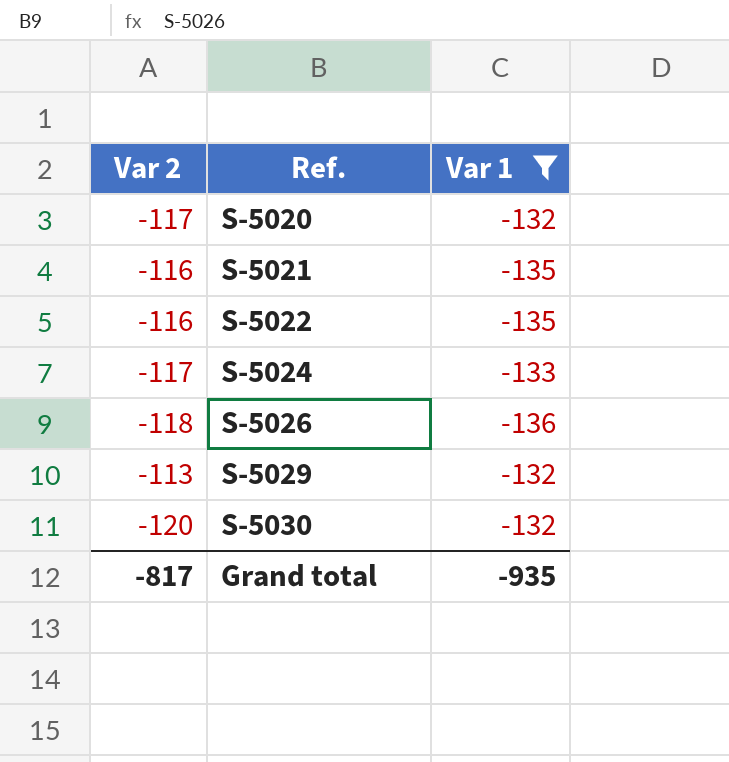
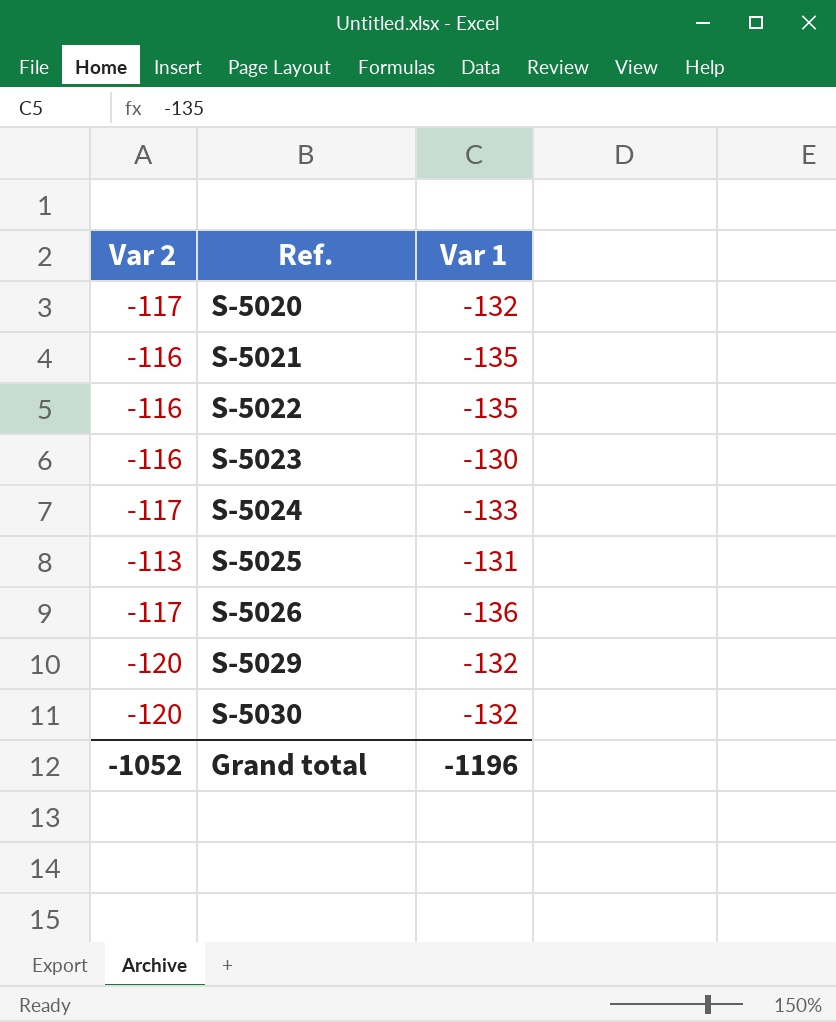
filter: Var 1 <= -132 -> none
S-5026 | Var 2: -118 -> -117
S-5029 | Var 2: -113 -> -120
Grand total | Var 2: -817 -> -1052
Grand total | Var 1: -935 -> -1196

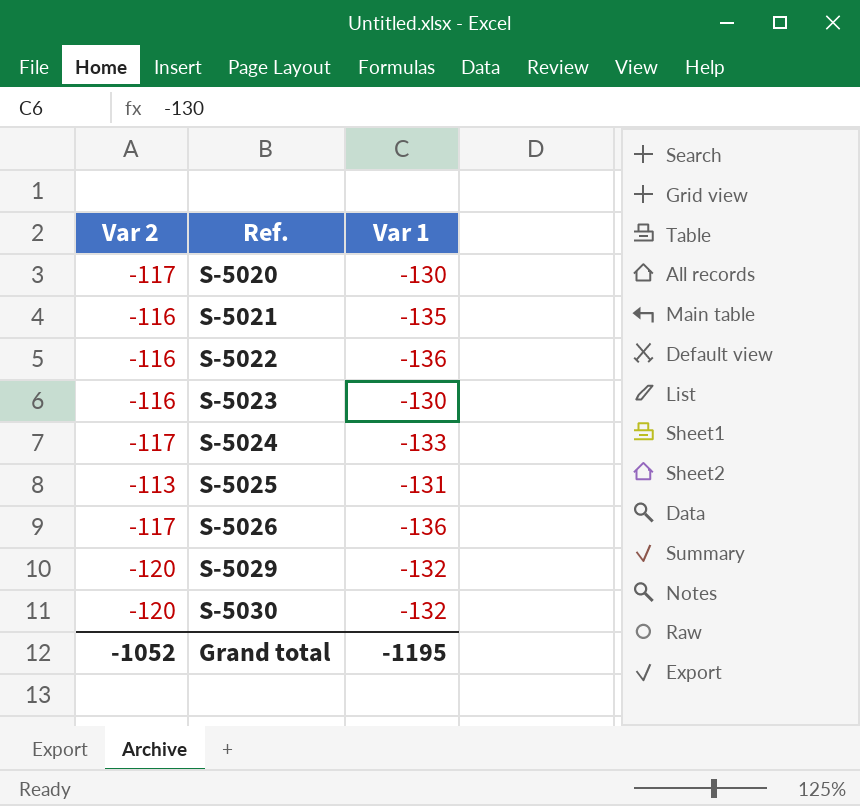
S-5020 | Var 1: -132 -> -130
S-5022 | Var 1: -135 -> -136
Grand total | Var 1: -1196 -> -1195

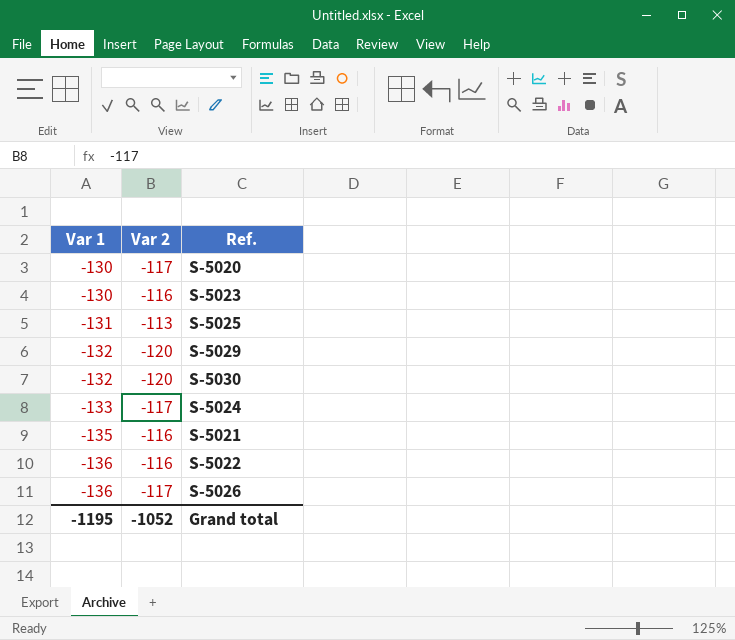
row order: Ref. ascending -> Var 1 descending
column Var 1 | position: 3 -> 1

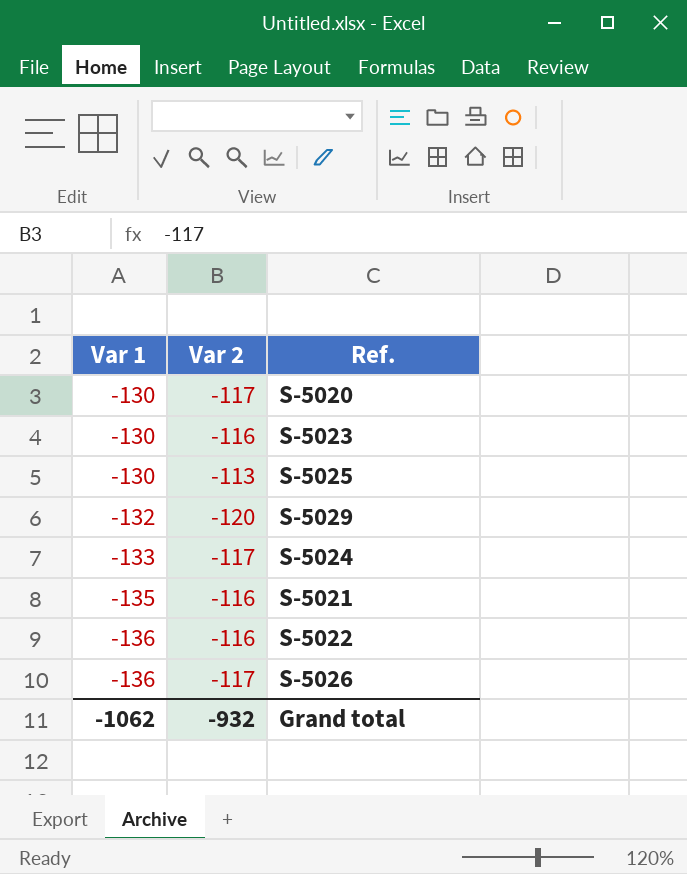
row S-5030: -132 | -120 -> none
S-5025 | Var 1: -131 -> -130
Grand total | Var 1: -1195 -> -1062
Grand total | Var 2: -1052 -> -932

